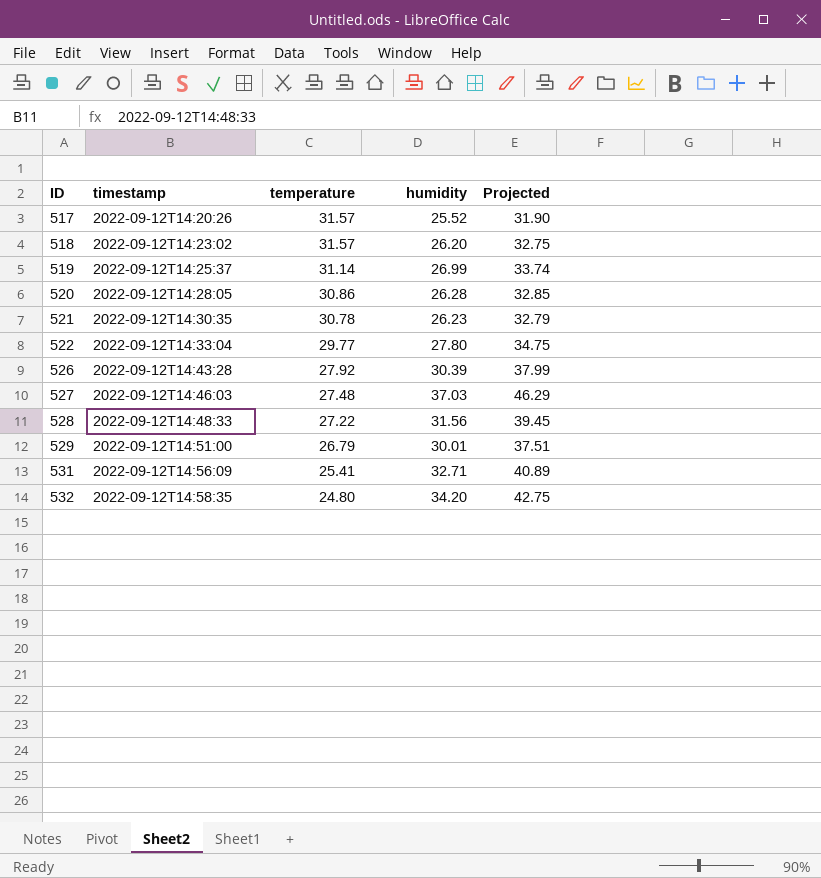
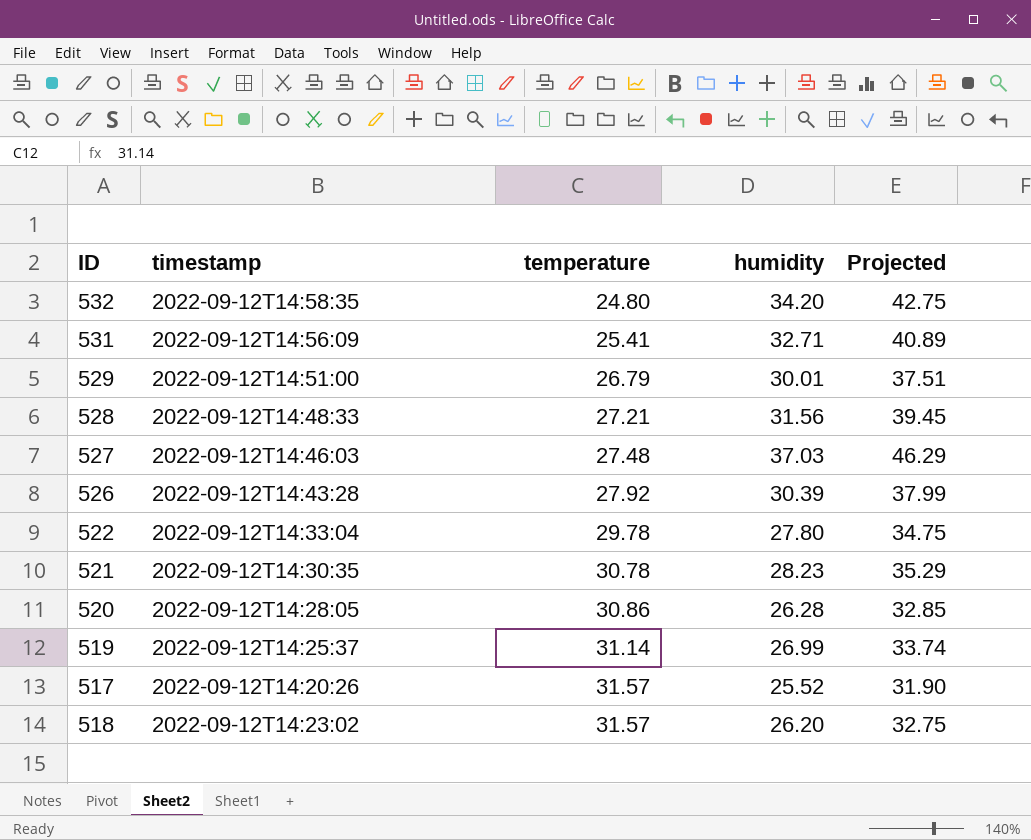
row order: ID ascending -> temperature ascending
528 | temperature: 27.22 -> 27.21
522 | temperature: 29.77 -> 29.78
521 | humidity: 26.23 -> 28.23
521 | Projected: 32.79 -> 35.29

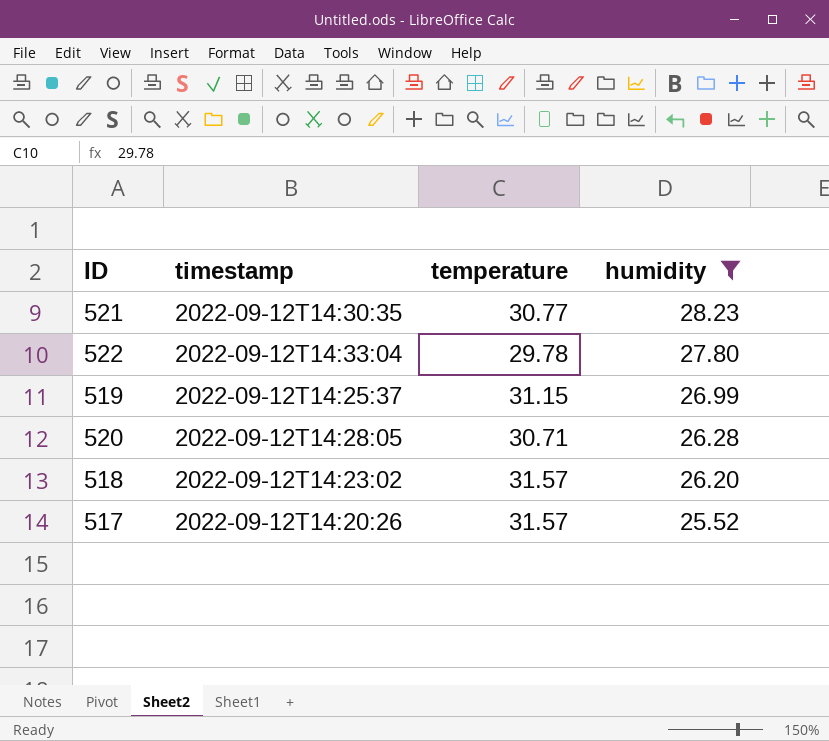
filter: none -> humidity <= 28.23
row order: temperature ascending -> humidity descending
column Projected | formula: [humidity] * 1.25 -> none
521 | temperature: 30.78 -> 30.77
519 | temperature: 31.14 -> 31.15
520 | temperature: 30.86 -> 30.71

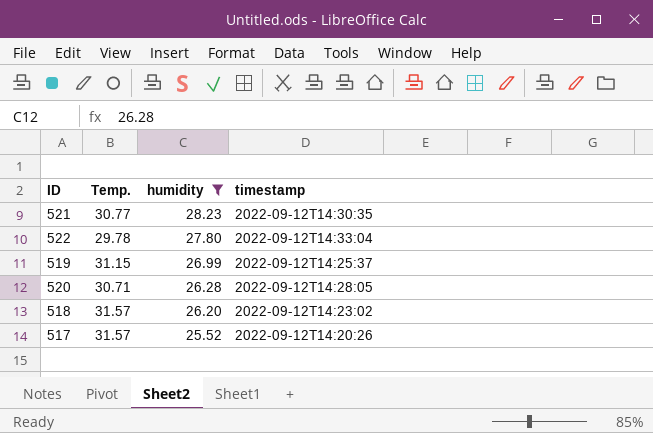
column name: temperature -> Temp.
column timestamp | position: 2 -> 4

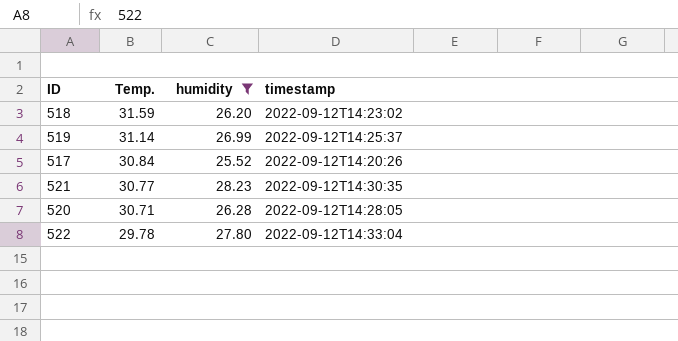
row order: humidity descending -> Temp. descending
518 | Temp.: 31.57 -> 31.59
519 | Temp.: 31.15 -> 31.14
517 | Temp.: 31.57 -> 30.84

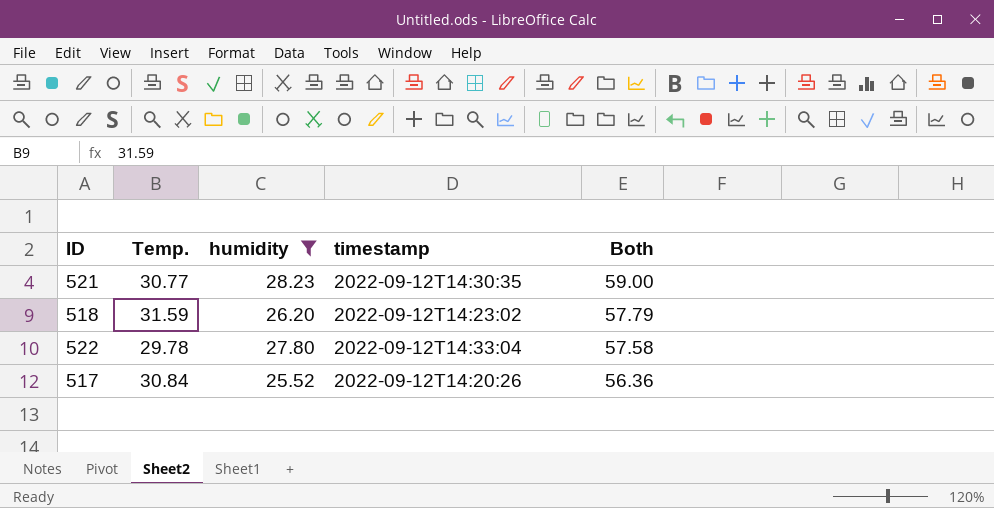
row order: Temp. descending -> Both descending
column Both | formula: none -> [Temp.] + [humidity]
row 519: 31.14 | 26.99 | 2022-09-12T14:25:37 -> none
row 520: 30.71 | 26.28 | 2022-09-12T14:28:05 -> none

